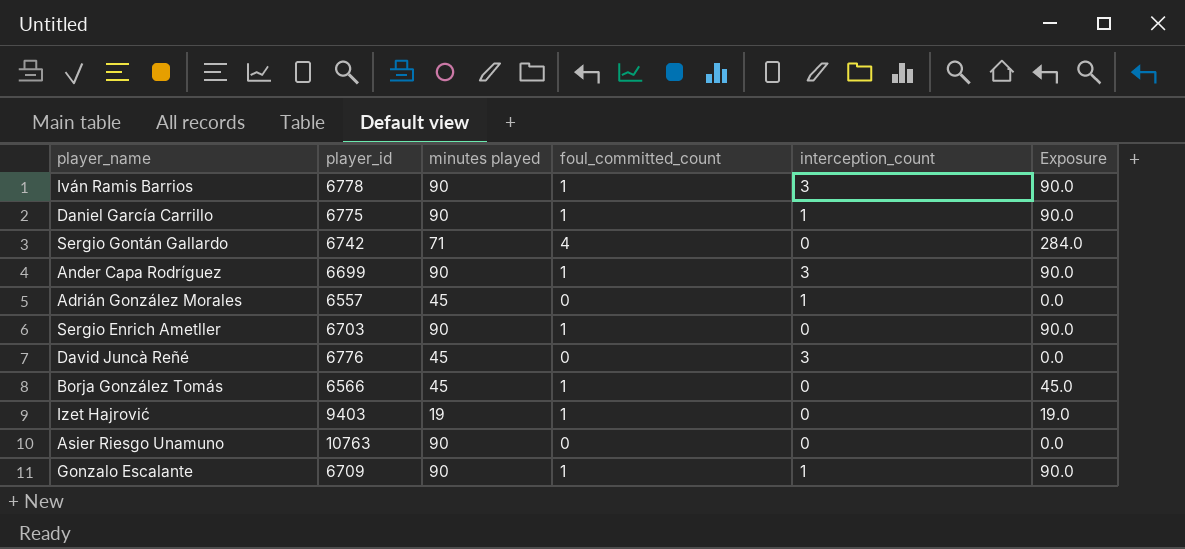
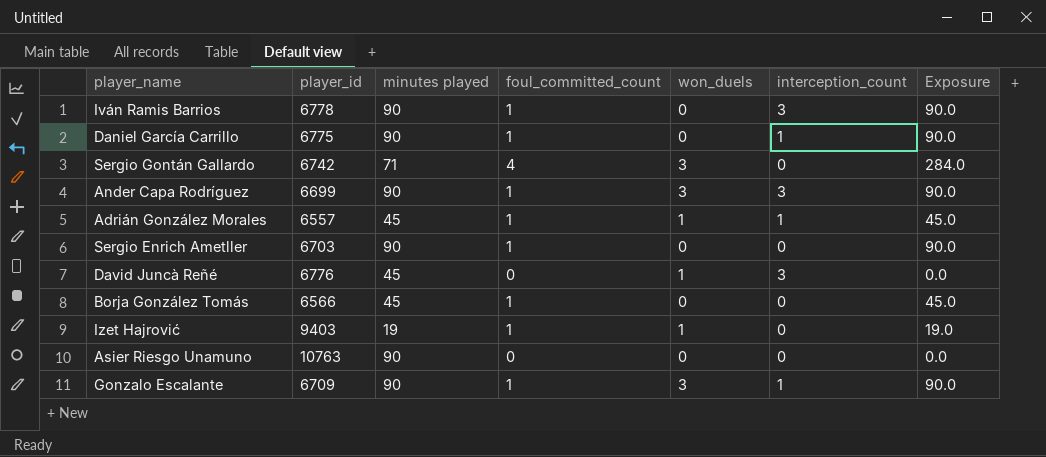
column won_duels | position: none -> 5
Adrián González Morales | foul_committed_count: 0 -> 1
Adrián González Morales | Exposure: 0.0 -> 45.0

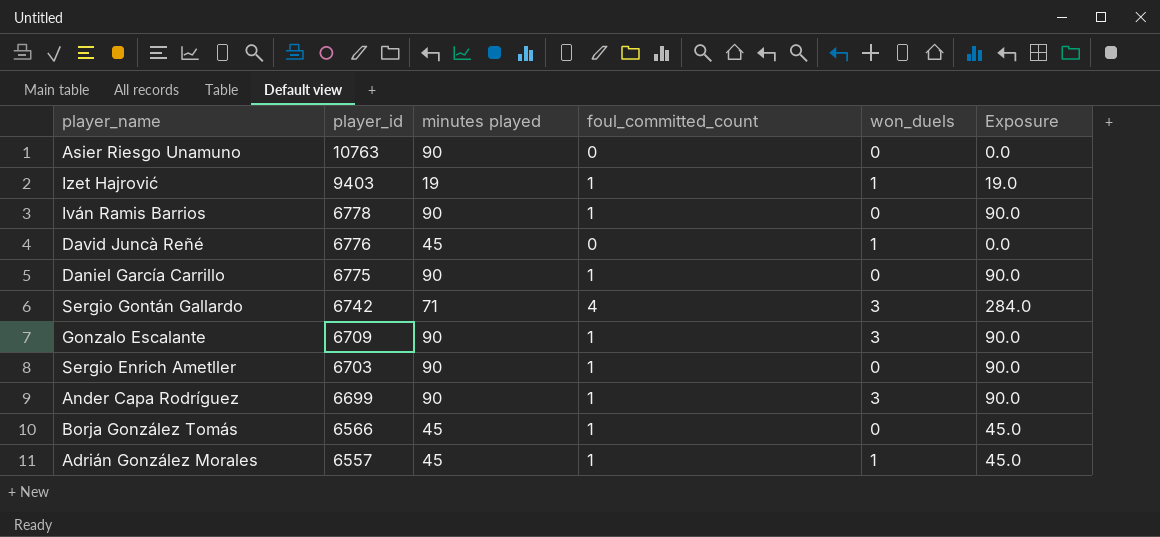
row order: none -> player_id descending
column interception_count | position: 6 -> none

